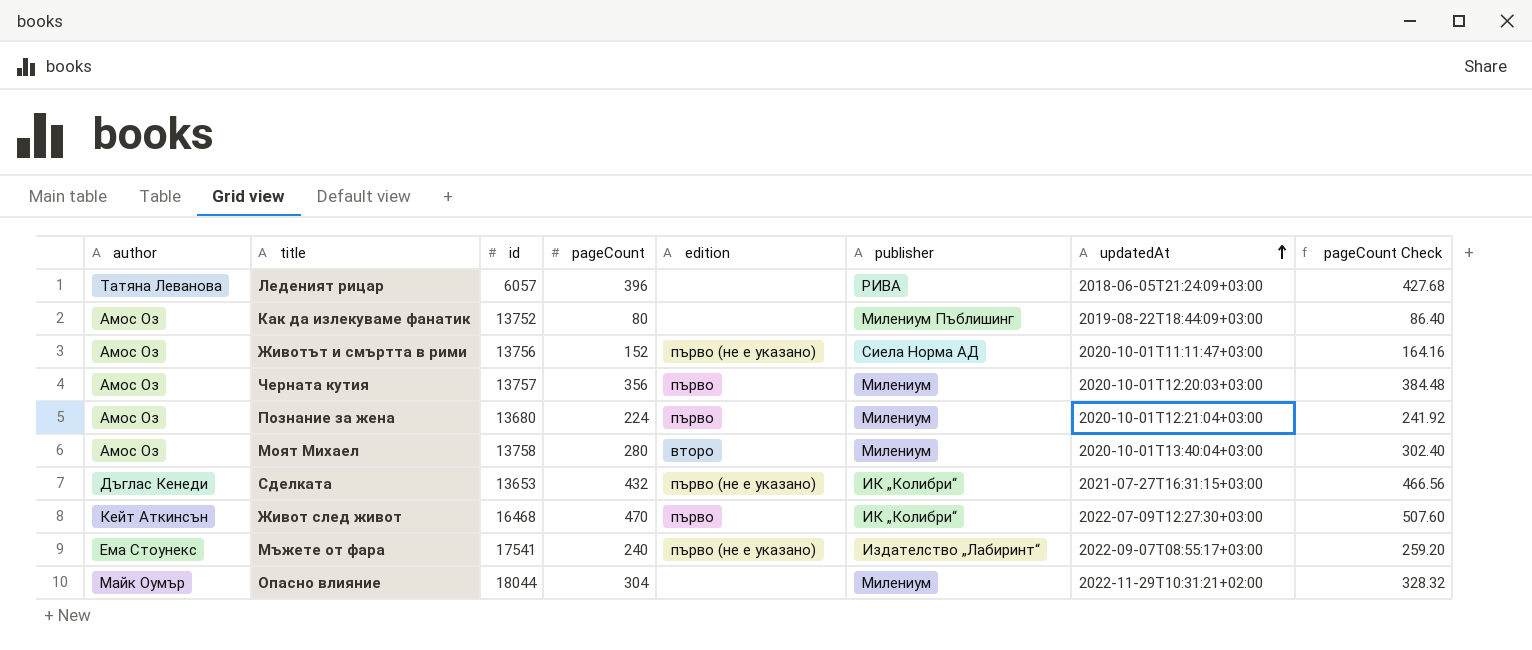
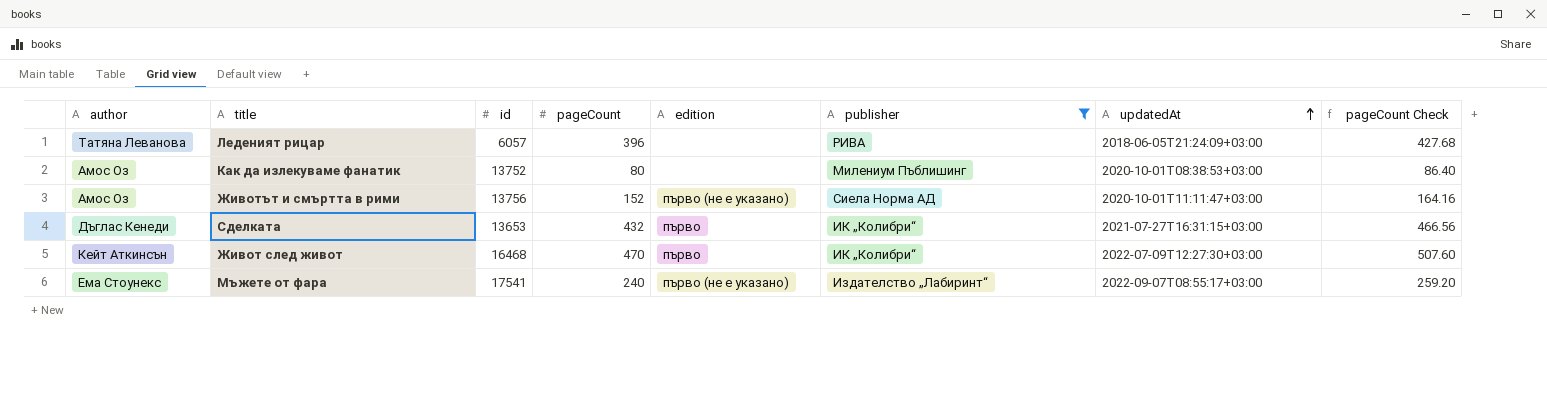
filter: none -> publisher != Милениум
Как да излекуваме фанатик | updatedAt: 2019-08-22T18:44:09+03:00 -> 2020-10-01T08:38:53+03:00
Сделката | edition: първо (не е указано) -> първо

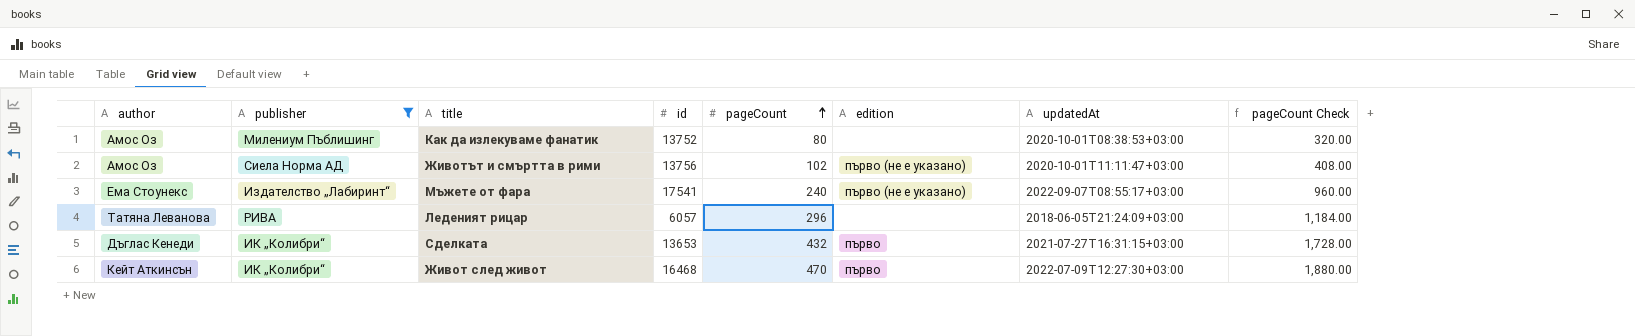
row order: updatedAt ascending -> pageCount ascending
column publisher | position: 6 -> 2
column pageCount Check | formula: [pageCount] * 1.08 -> [pageCount] * 4
Животът и смъртта в рими | pageCount: 152 -> 102
Леденият рицар | pageCount: 396 -> 296

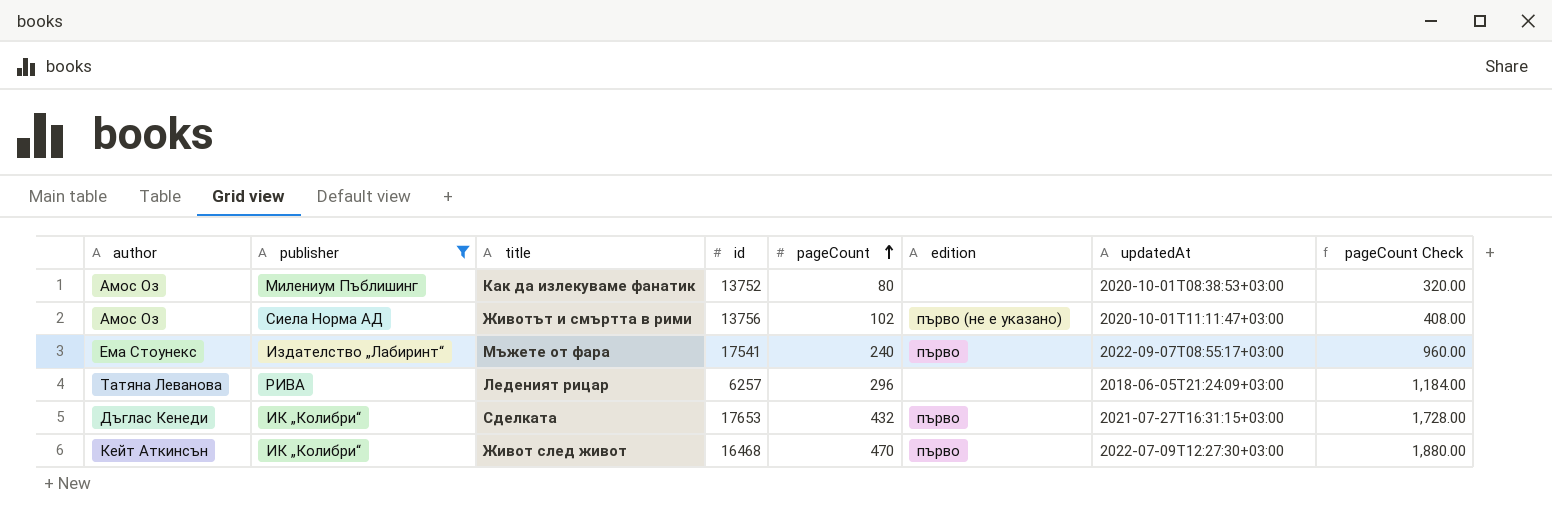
Мъжете от фара | edition: първо (не е указано) -> първо
Леденият рицар | id: 6057 -> 6257
Сделката | id: 13653 -> 17653

